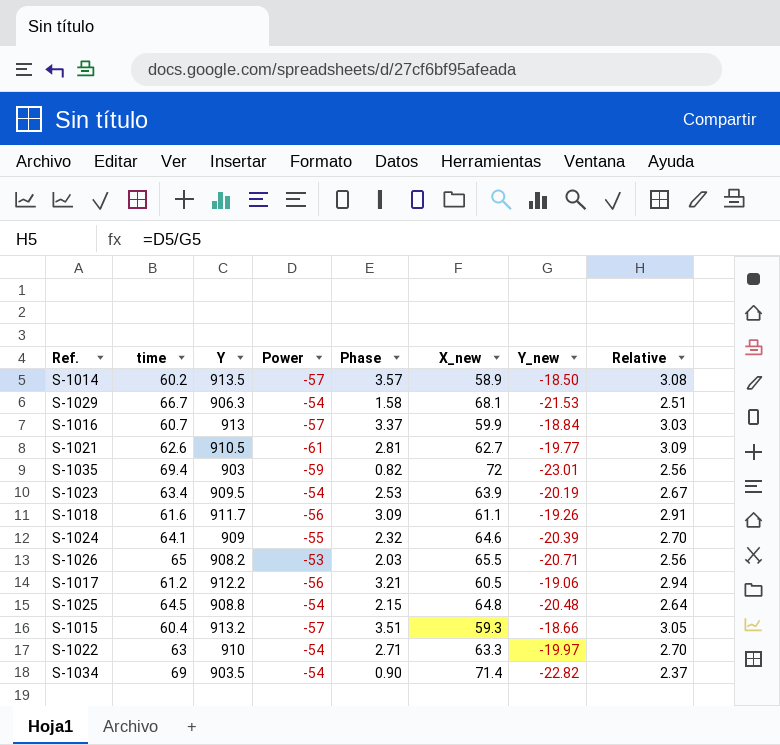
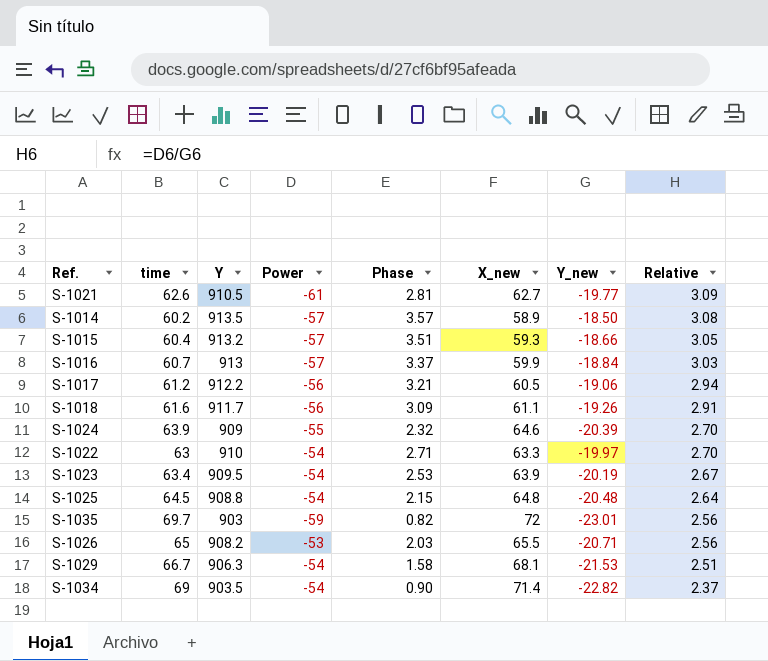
row order: none -> Relative descending
S-1024 | time: 64.1 -> 63.9
S-1035 | time: 69.4 -> 69.7

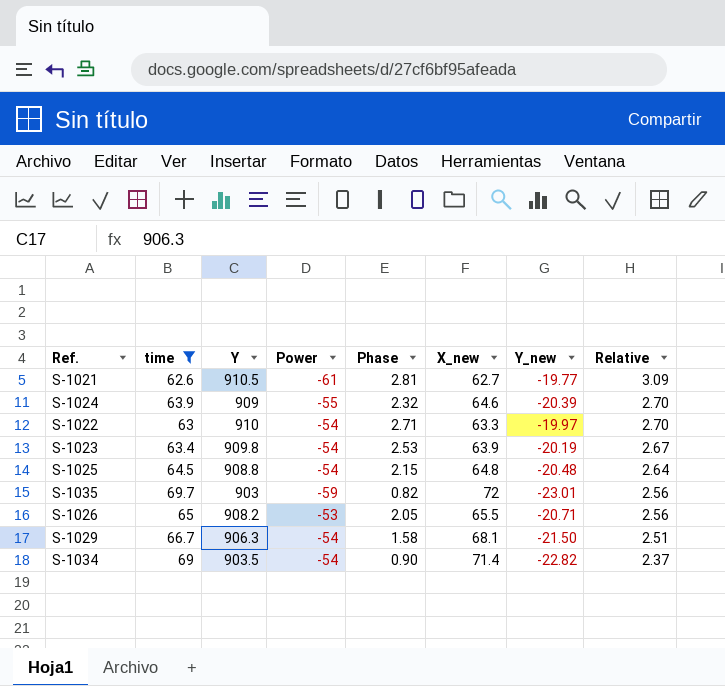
filter: none -> time >= 62.6
S-1023 | Y: 909.5 -> 909.8
S-1026 | Phase: 2.03 -> 2.05
S-1029 | Y_new: -21.53 -> -21.50

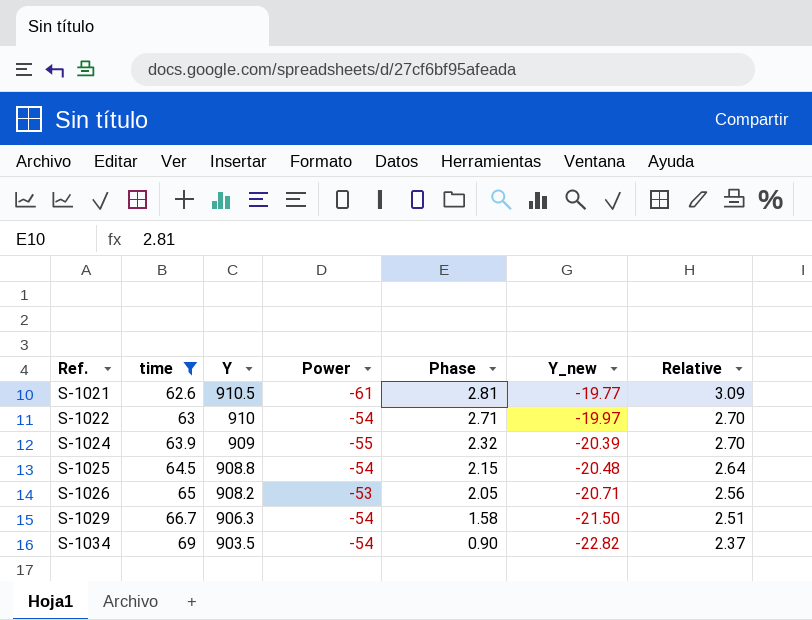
row order: Relative descending -> Ref. ascending
column X_new | position: 6 -> none
row S-1023: 63.4 | 909.8 | -54 | 2.53 | 63.9 | -20.19 | 2.67 -> none
row S-1035: 69.7 | 903 | -59 | 0.82 | 72 | -23.01 | 2.56 -> none

